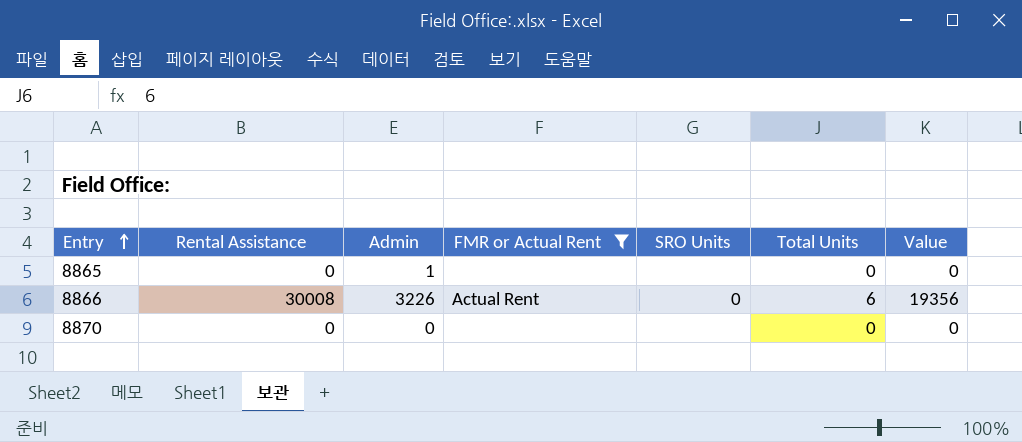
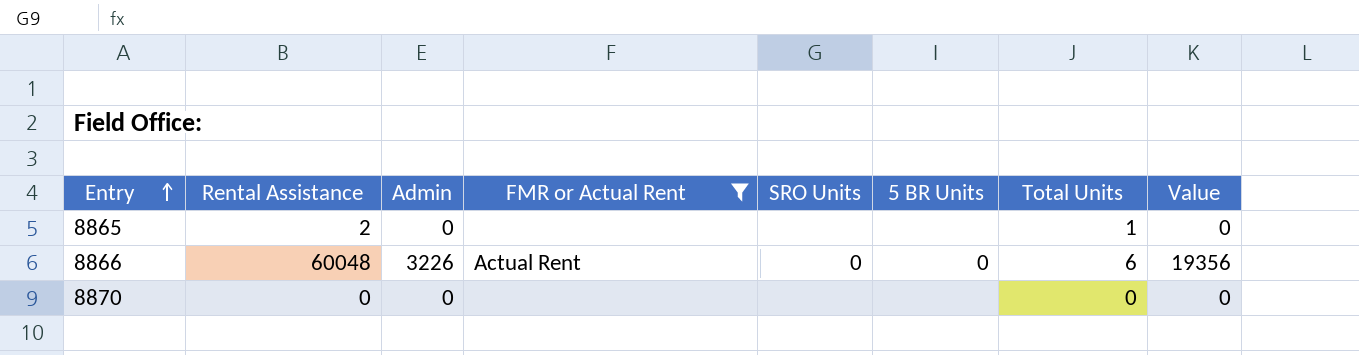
column 5 BR Units | position: none -> 6
8865 | Rental Assistance: 0 -> 2
8865 | Admin: 1 -> 0
8865 | Total Units: 0 -> 1
8866 | Rental Assistance: 30008 -> 60048

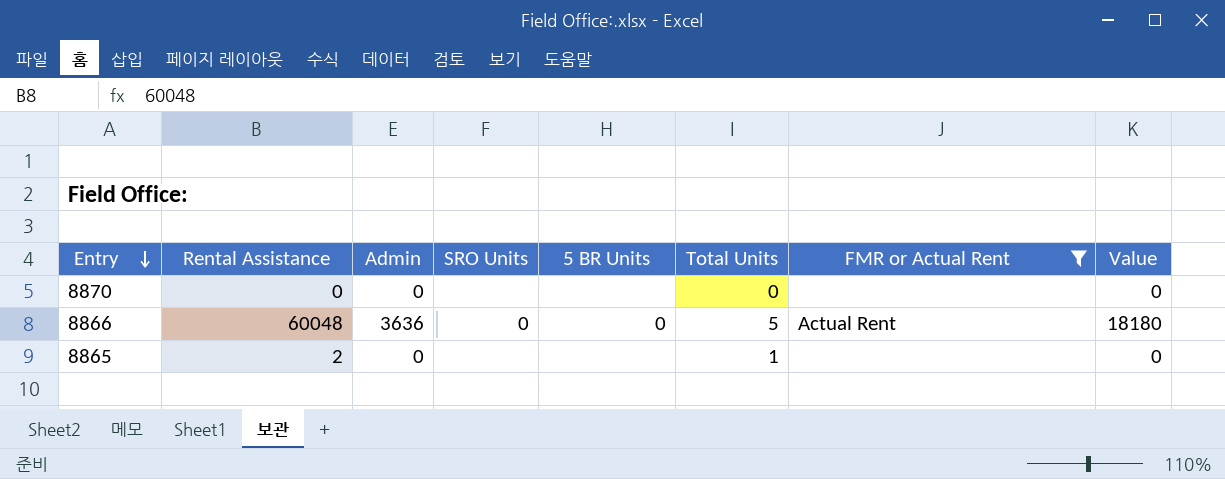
row order: Entry ascending -> Entry descending
column FMR or Actual Rent | position: 4 -> 7
8866 | Admin: 3226 -> 3636
8866 | Total Units: 6 -> 5
8866 | Value: 19356 -> 18180

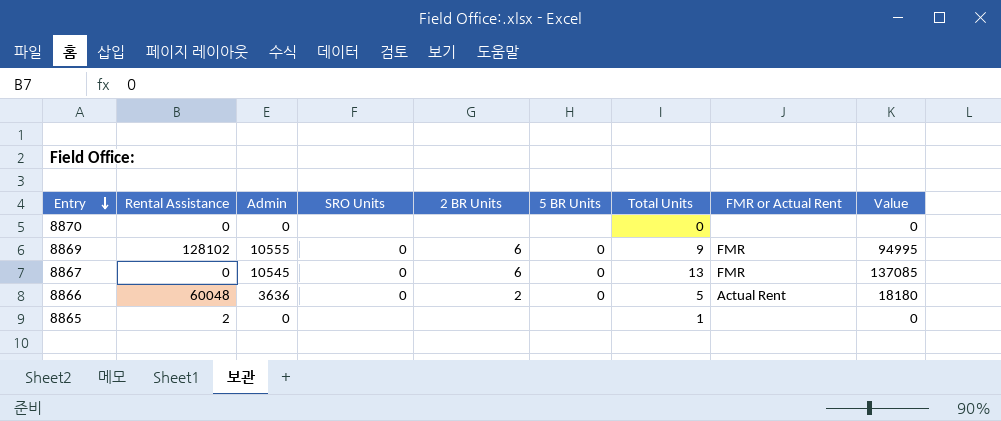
filter: FMR or Actual Rent != FMR -> none
column 2 BR Units | position: none -> 5

